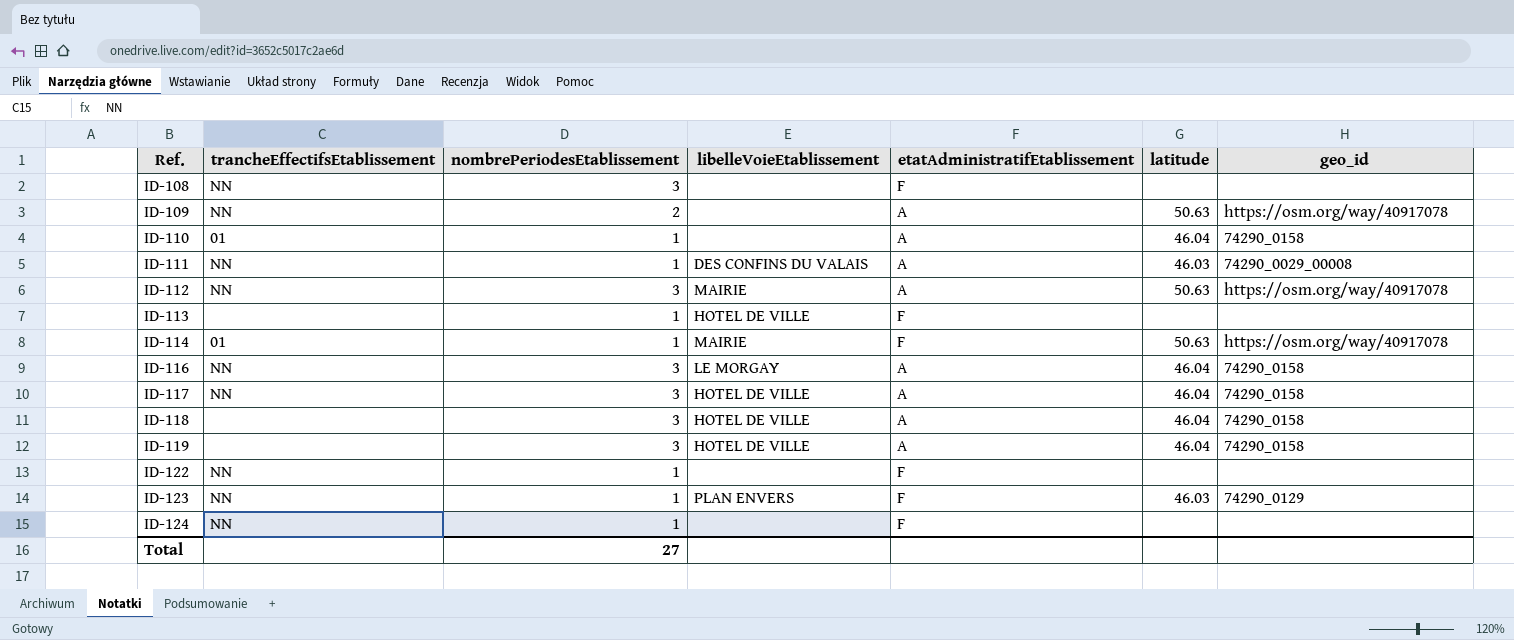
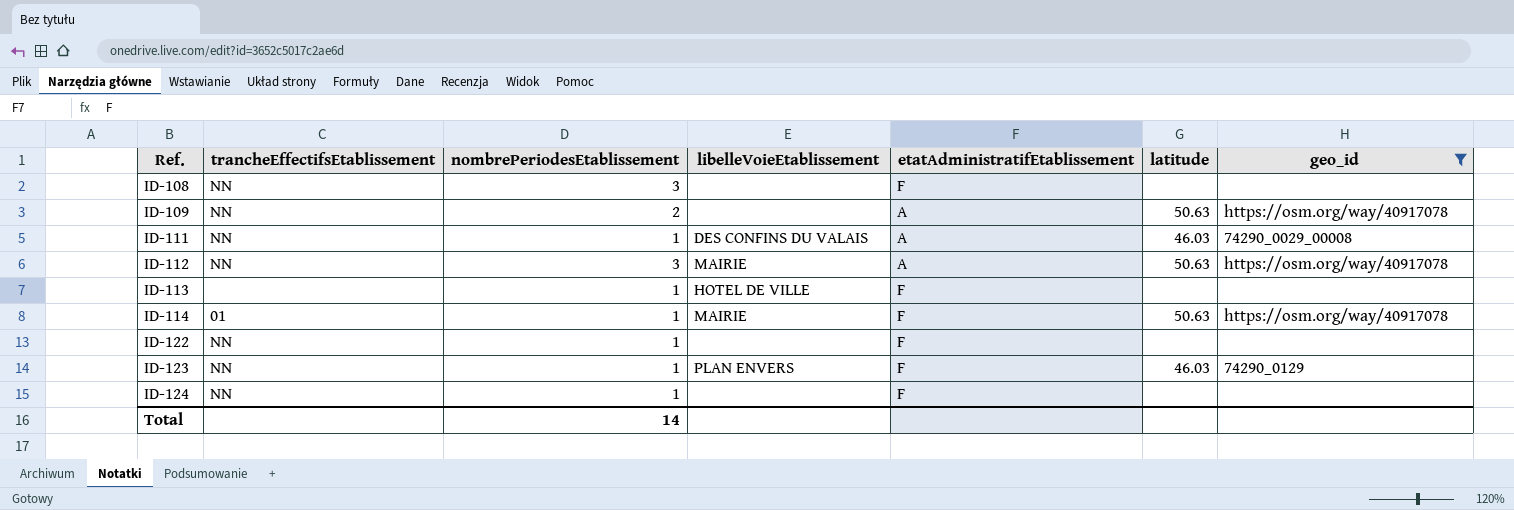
filter: none -> geo_id != 74290_0158
Total | nombrePeriodesEtablissement: 27 -> 14

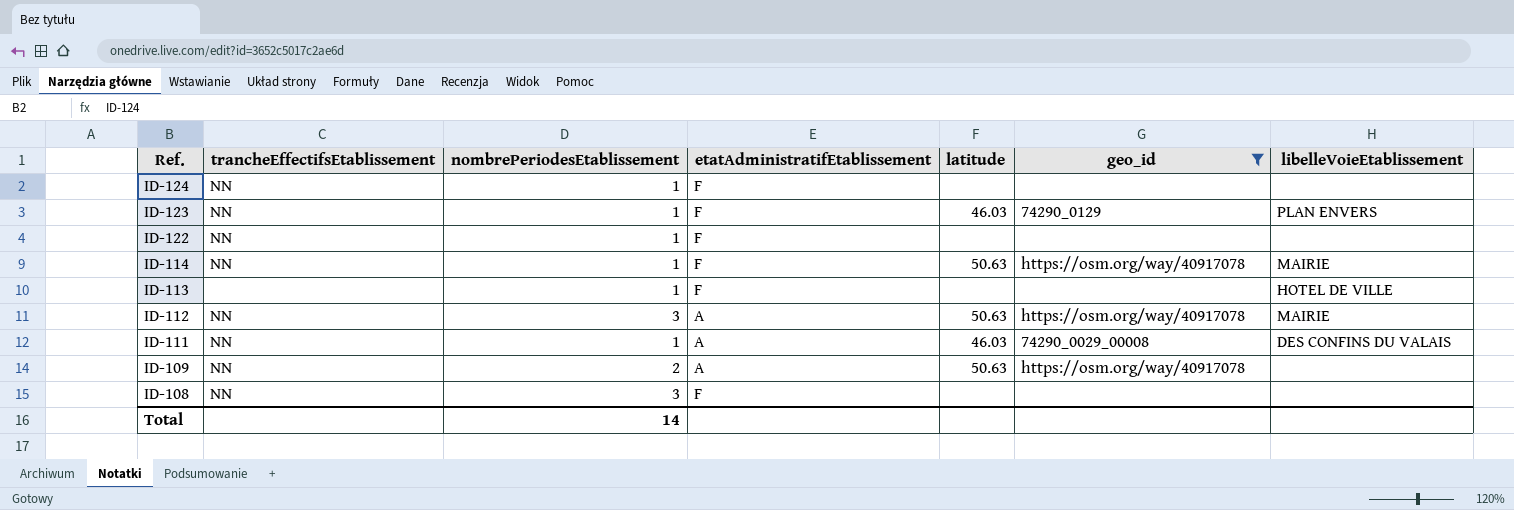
row order: Ref. ascending -> Ref. descending
column libelleVoieEtablissement | position: 4 -> 7
ID-114 | trancheEffectifsEtablissement: 01 -> NN

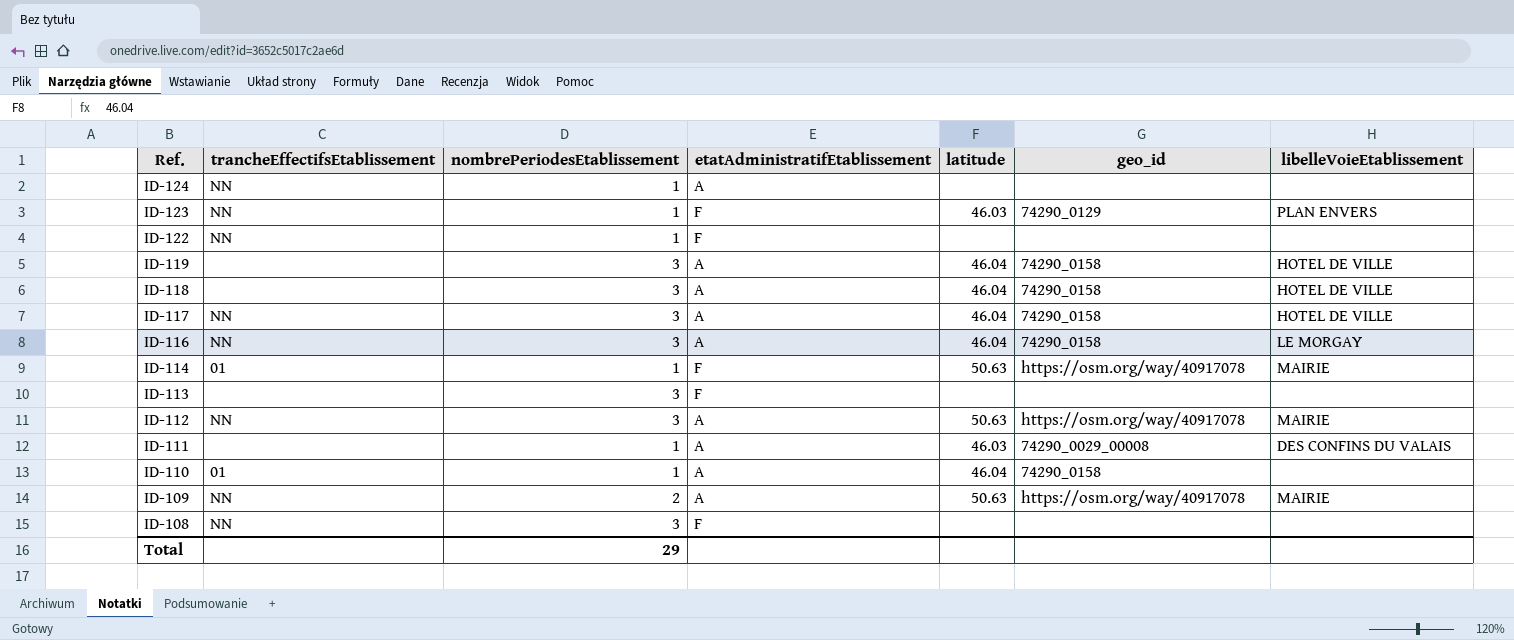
filter: geo_id != 74290_0158 -> none
ID-124 | etatAdministratifEtablissement: F -> A
ID-114 | trancheEffectifsEtablissement: NN -> 01
ID-113 | nombrePeriodesEtablissement: 1 -> 3
ID-113 | libelleVoieEtablissement: HOTEL DE VILLE -> none
ID-111 | trancheEffectifsEtablissement: NN -> none
ID-109 | libelleVoieEtablissement: none -> MAIRIE
Total | nombrePeriodesEtablissement: 14 -> 29

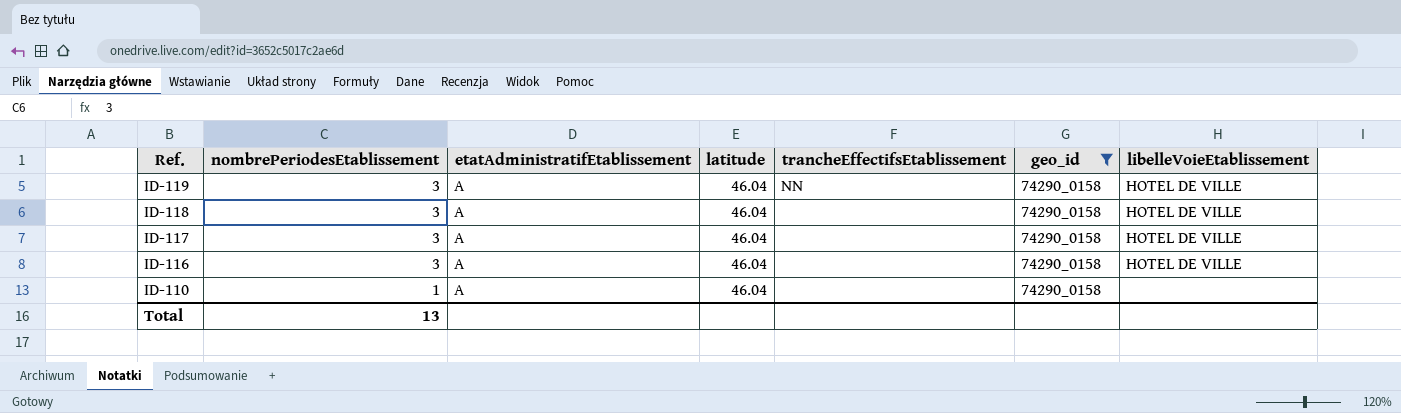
filter: none -> geo_id = 74290_0158
column trancheEffectifsEtablissement | position: 2 -> 5
ID-119 | trancheEffectifsEtablissement: none -> NN
ID-117 | trancheEffectifsEtablissement: NN -> none
ID-116 | trancheEffectifsEtablissement: NN -> none
ID-116 | libelleVoieEtablissement: LE MORGAY -> HOTEL DE VILLE
ID-110 | trancheEffectifsEtablissement: 01 -> none
Total | nombrePeriodesEtablissement: 29 -> 13

